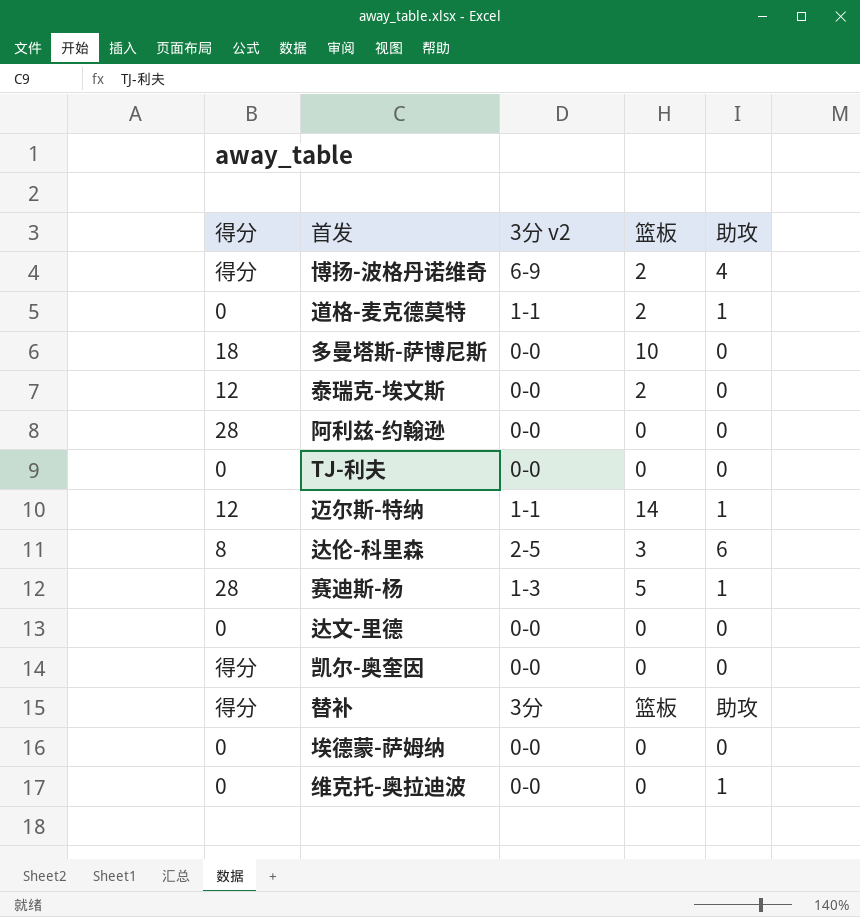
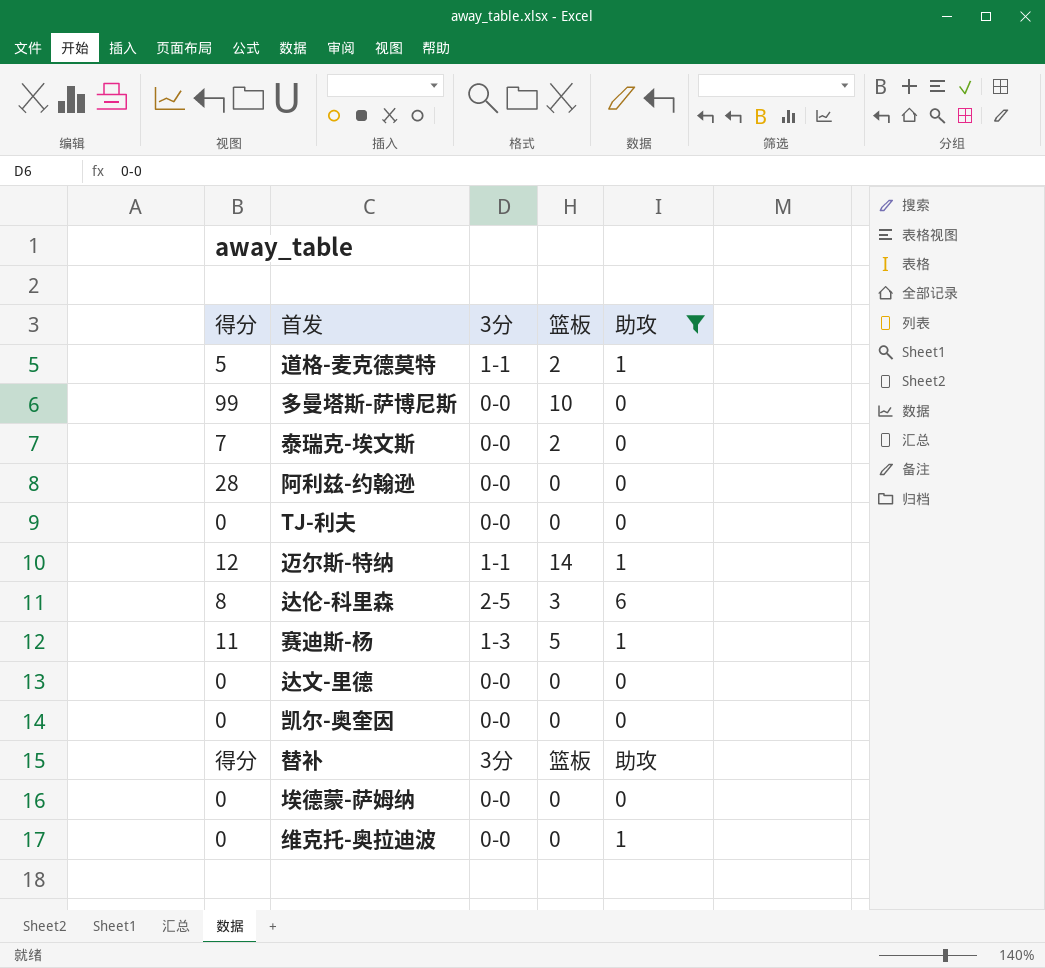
filter: none -> 助攻 != 4
column name: 3分 v2 -> 3分
道格-麦克德莫特 | 得分: 0 -> 5
多曼塔斯-萨博尼斯 | 得分: 18 -> 99
泰瑞克-埃文斯 | 得分: 12 -> 7
赛迪斯-杨 | 得分: 28 -> 11
凯尔-奥奎因 | 得分: 得分 -> 0

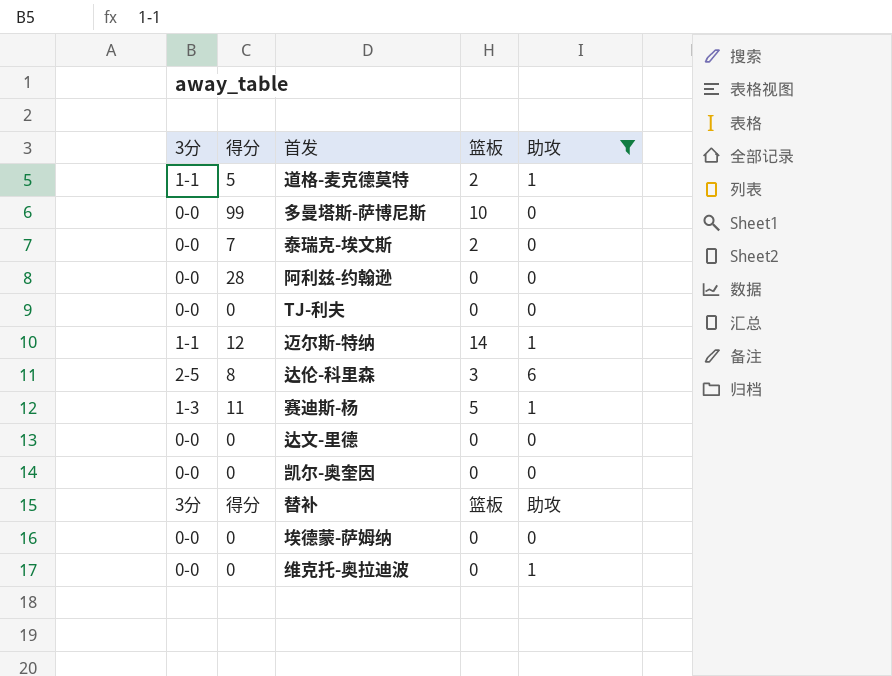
column 3分 | position: 3 -> 1

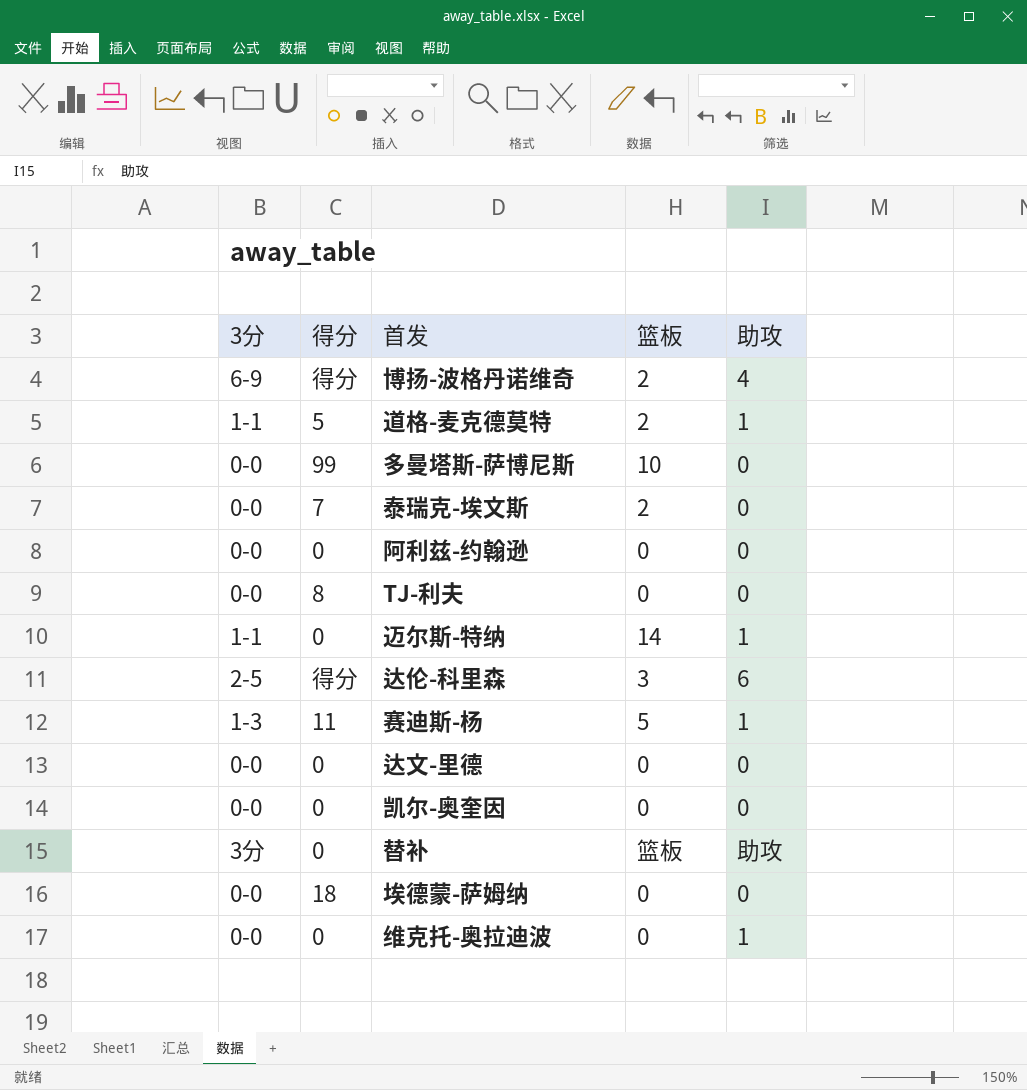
filter: 助攻 != 4 -> none
阿利兹-约翰逊 | 得分: 28 -> 0
TJ-利夫 | 得分: 0 -> 8
迈尔斯-特纳 | 得分: 12 -> 0
达伦-科里森 | 得分: 8 -> 得分
替补 | 得分: 得分 -> 0
埃德蒙-萨姆纳 | 得分: 0 -> 18

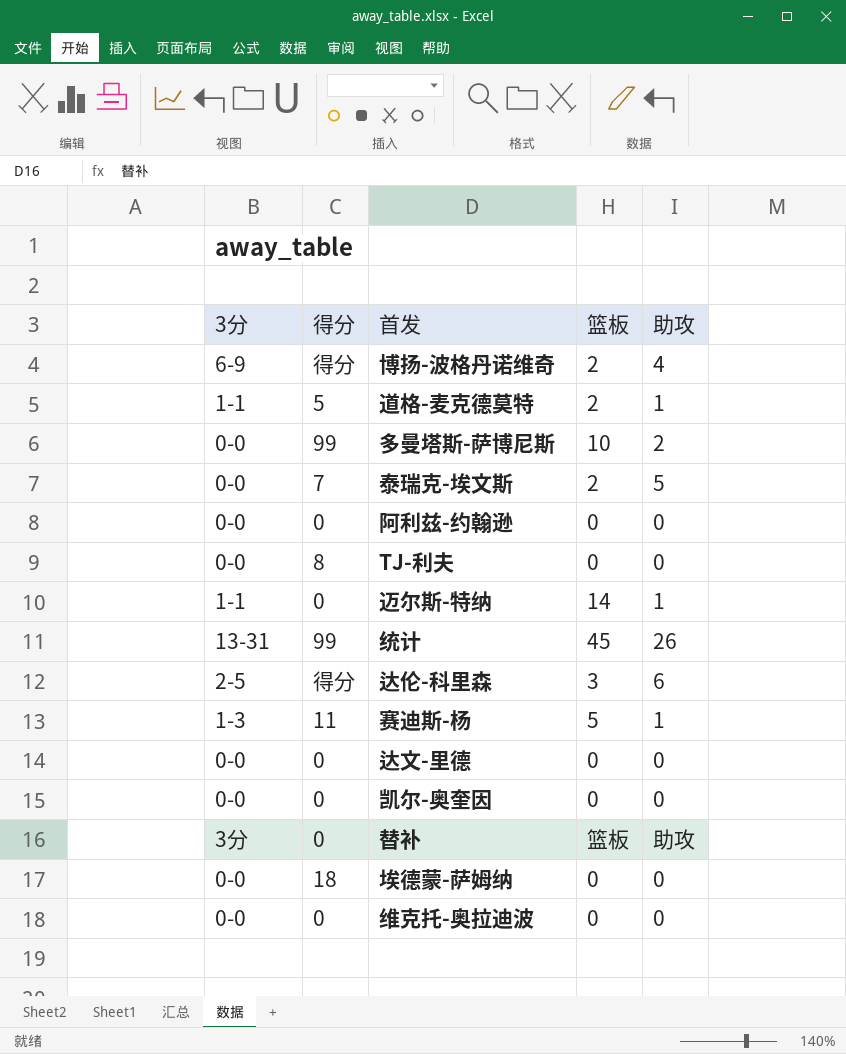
多曼塔斯-萨博尼斯 | 助攻: 0 -> 2
泰瑞克-埃文斯 | 助攻: 0 -> 5
row 统计: none -> 13-31 | 99 | 45 | 26
维克托-奥拉迪波 | 助攻: 1 -> 0

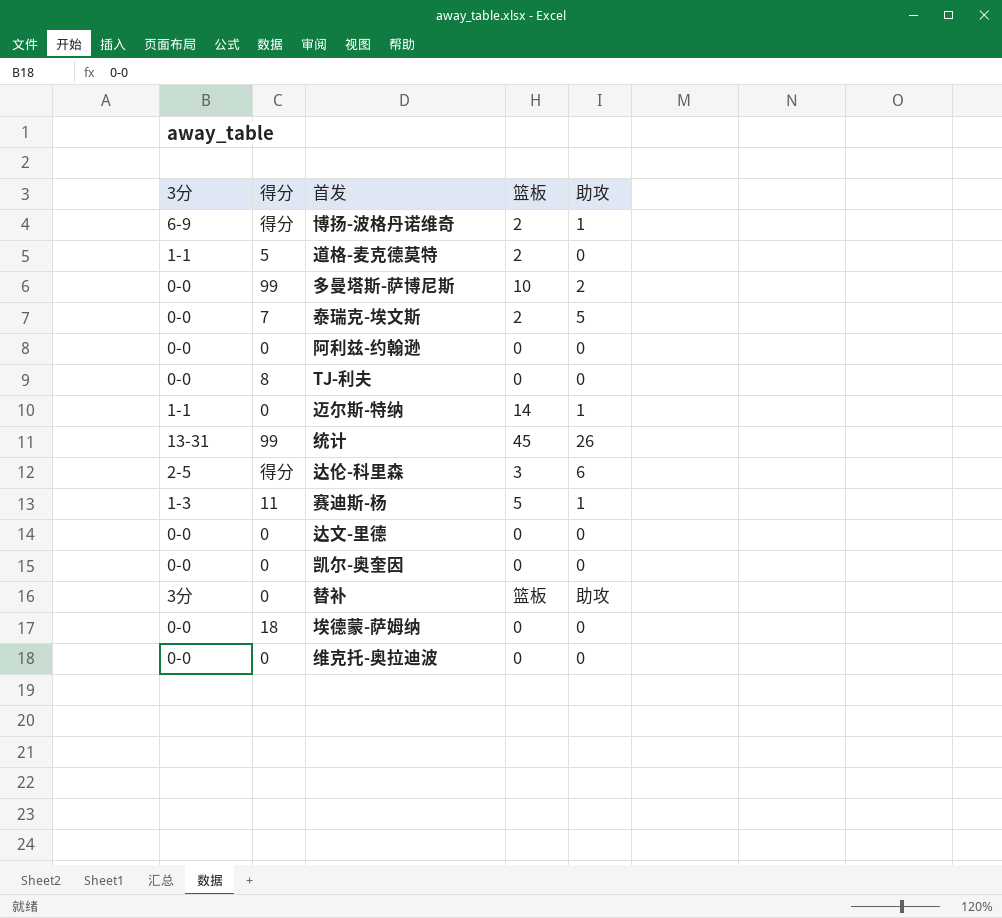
博扬-波格丹诺维奇 | 助攻: 4 -> 1
道格-麦克德莫特 | 助攻: 1 -> 0

